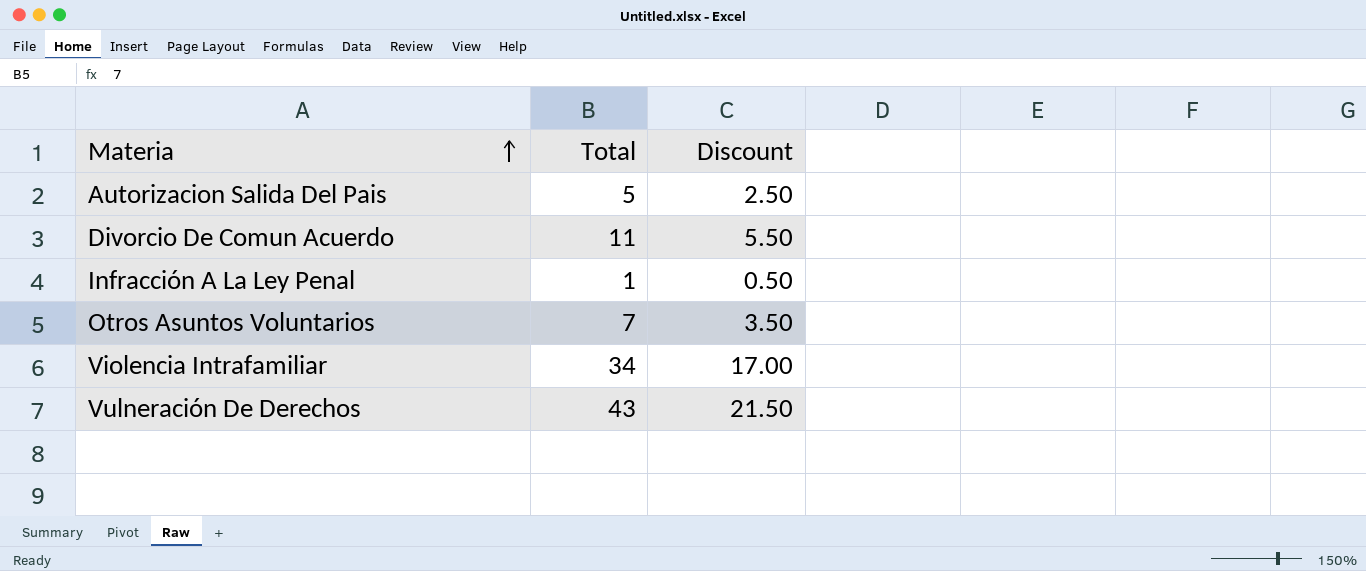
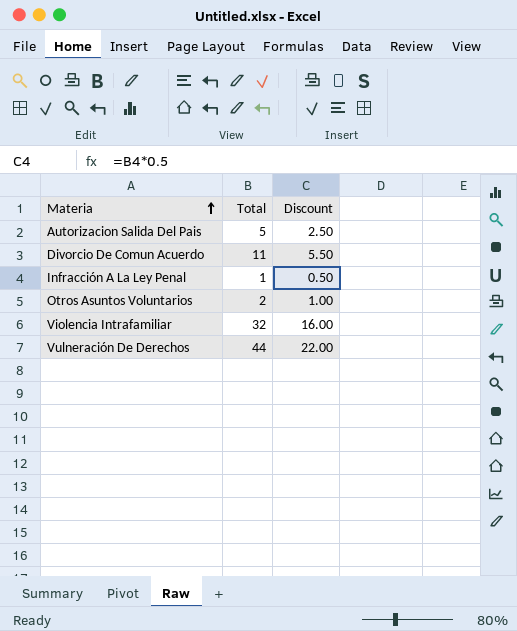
Otros Asuntos Voluntarios | Total: 7 -> 2
Otros Asuntos Voluntarios | Discount: 3.50 -> 1.00
Violencia Intrafamiliar | Total: 34 -> 32
Violencia Intrafamiliar | Discount: 17.00 -> 16.00
Vulneración De Derechos | Total: 43 -> 44
Vulneración De Derechos | Discount: 21.50 -> 22.00

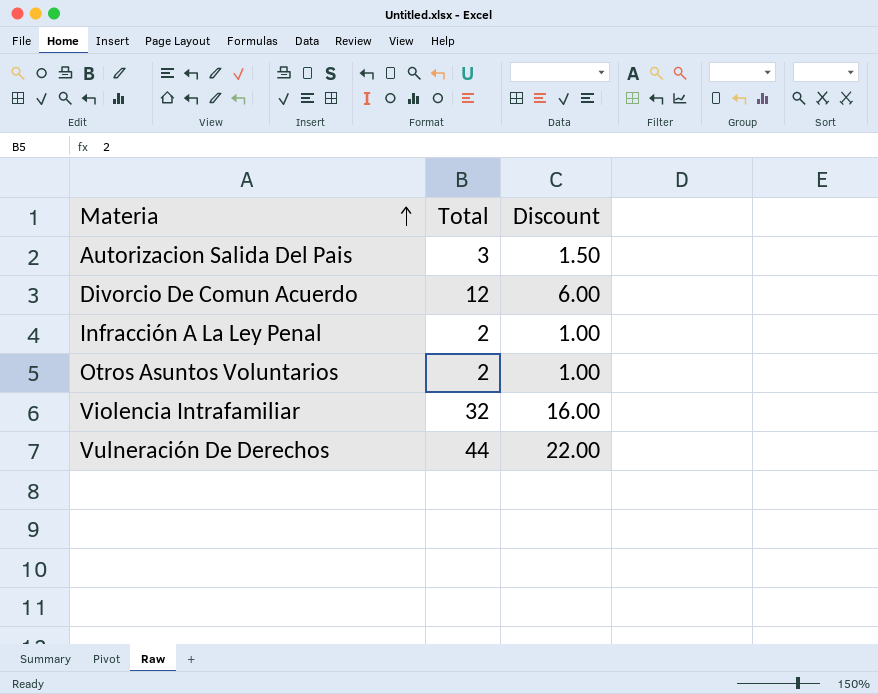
Autorizacion Salida Del Pais | Total: 5 -> 3
Autorizacion Salida Del Pais | Discount: 2.50 -> 1.50
Divorcio De Comun Acuerdo | Total: 11 -> 12
Divorcio De Comun Acuerdo | Discount: 5.50 -> 6.00
Infracción A La Ley Penal | Total: 1 -> 2
Infracción A La Ley Penal | Discount: 0.50 -> 1.00

